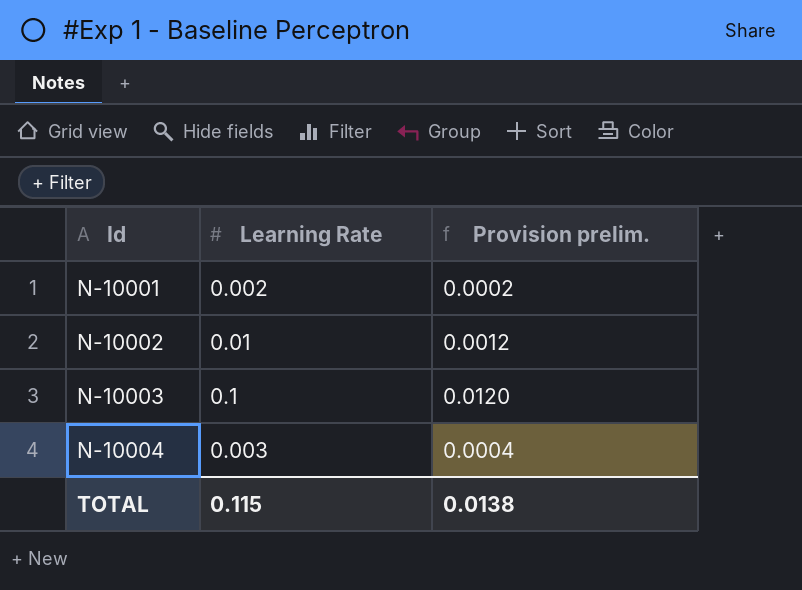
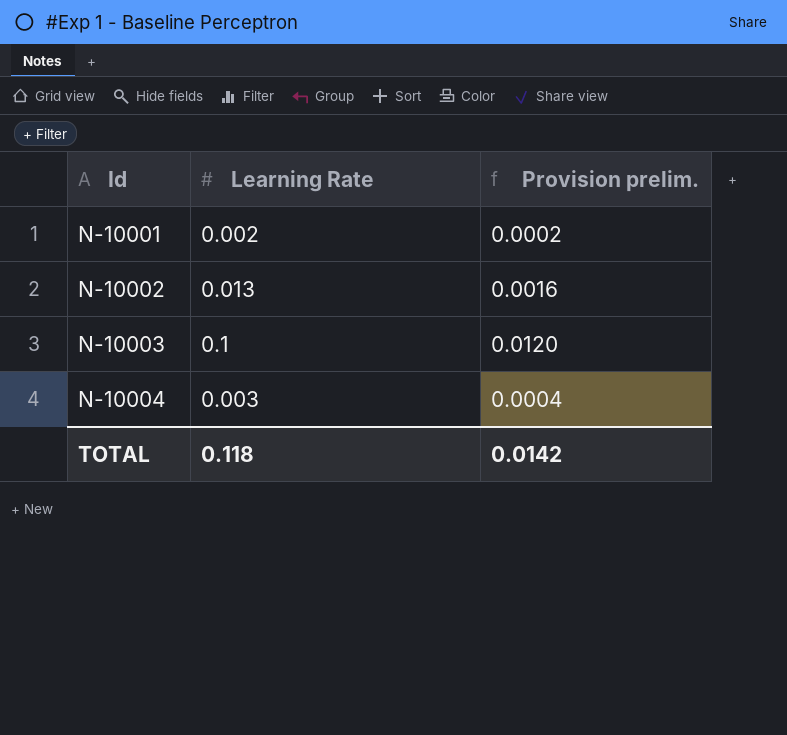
N-10002 | Learning Rate: 0.01 -> 0.013
N-10002 | Provision prelim.: 0.0012 -> 0.0016
TOTAL | Learning Rate: 0.115 -> 0.118
TOTAL | Provision prelim.: 0.0138 -> 0.0142

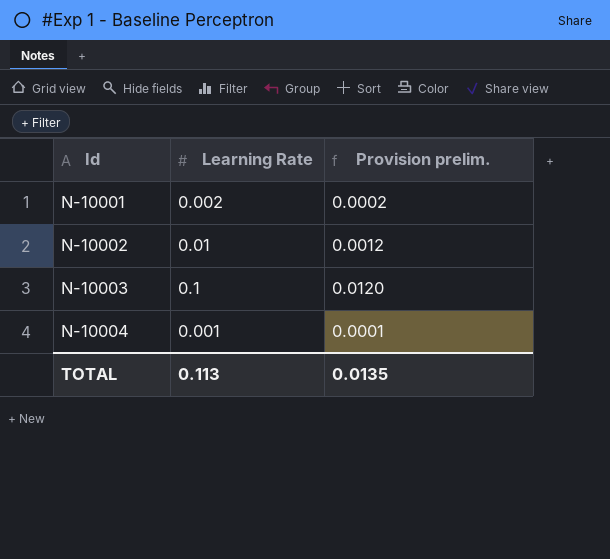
N-10002 | Learning Rate: 0.013 -> 0.01
N-10002 | Provision prelim.: 0.0016 -> 0.0012
N-10004 | Learning Rate: 0.003 -> 0.001
N-10004 | Provision prelim.: 0.0004 -> 0.0001
TOTAL | Learning Rate: 0.118 -> 0.113
TOTAL | Provision prelim.: 0.0142 -> 0.0135

